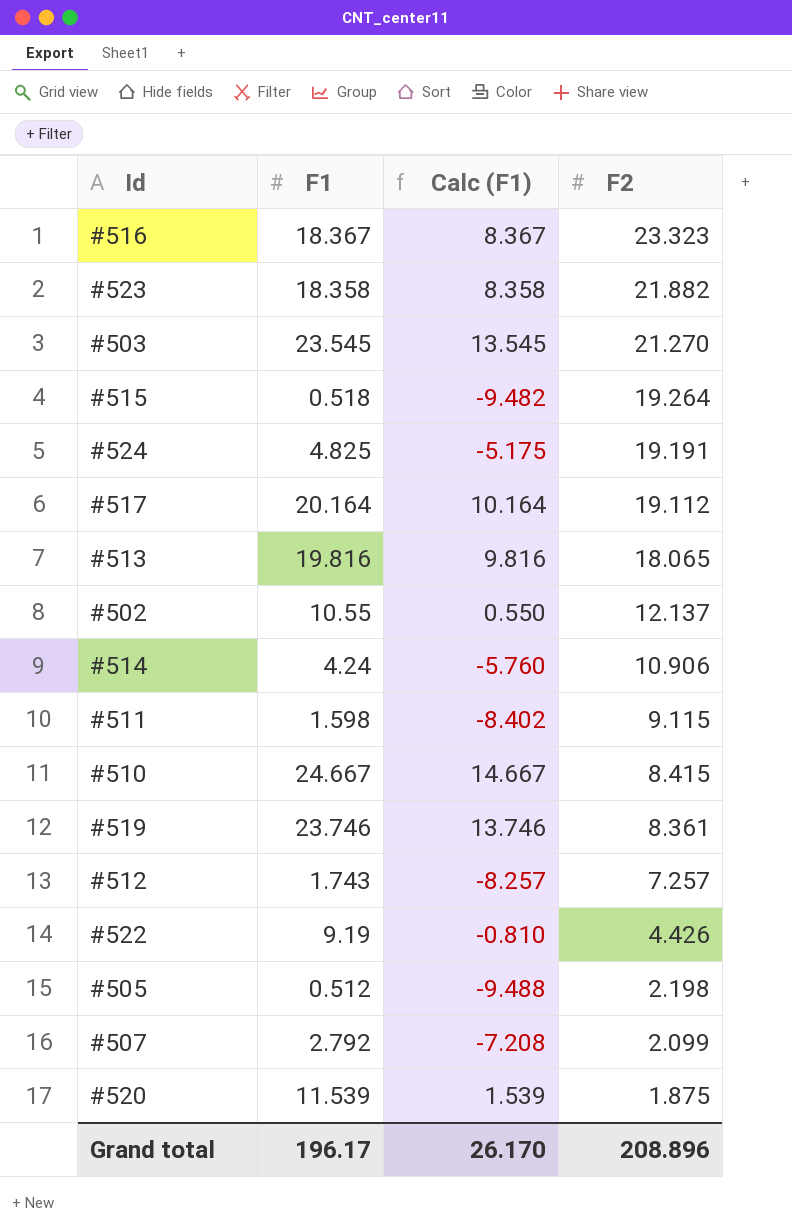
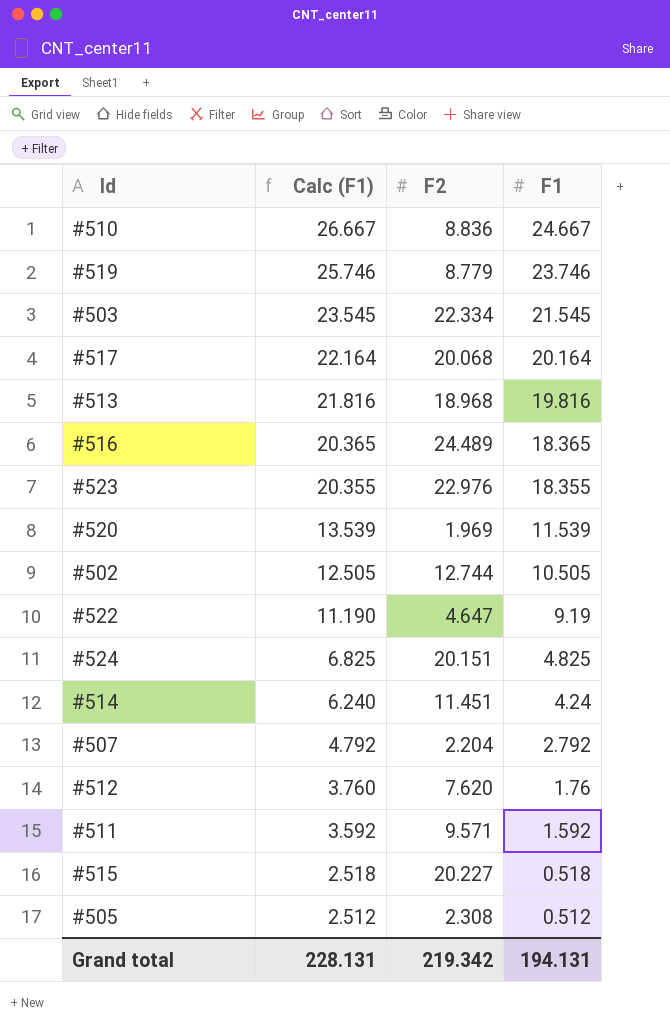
row order: F2 descending -> Calc (F1) descending
column Calc (F1) | formula: [F1] - 10 -> [F1] + 2
column F1 | position: 2 -> 4
#510 | F2: 8.415 -> 8.836
#519 | F2: 8.361 -> 8.779
#503 | F2: 21.270 -> 22.334
#503 | F1: 23.545 -> 21.545
#517 | F2: 19.112 -> 20.068
#513 | F2: 18.065 -> 18.968
#516 | F2: 23.323 -> 24.489
#516 | F1: 18.367 -> 18.365
#523 | F2: 21.882 -> 22.976
#523 | F1: 18.358 -> 18.355
#520 | F2: 1.875 -> 1.969
#502 | F2: 12.137 -> 12.744
#502 | F1: 10.55 -> 10.505
#522 | F2: 4.426 -> 4.647
#524 | F2: 19.191 -> 20.151
#514 | F2: 10.906 -> 11.451
#507 | F2: 2.099 -> 2.204
#512 | F2: 7.257 -> 7.620
#512 | F1: 1.743 -> 1.76
#511 | F2: 9.115 -> 9.571
#511 | F1: 1.598 -> 1.592
#515 | F2: 19.264 -> 20.227
#505 | F2: 2.198 -> 2.308
Grand total | Calc (F1): 26.170 -> 228.131
Grand total | F2: 208.896 -> 219.342
Grand total | F1: 196.17 -> 194.131

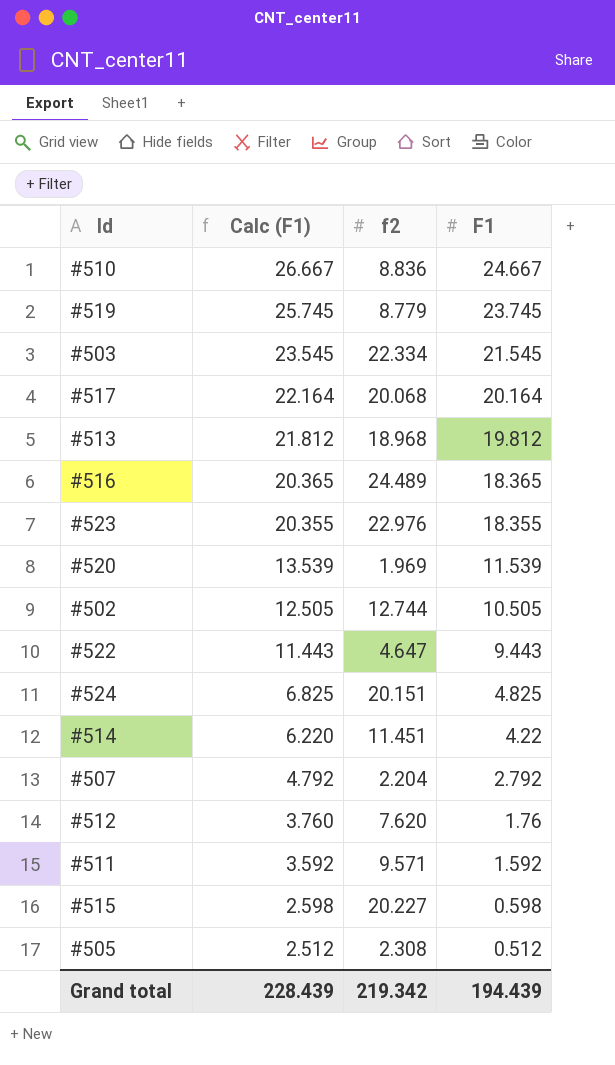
column name: F2 -> f2
#519 | Calc (F1): 25.746 -> 25.745
#519 | F1: 23.746 -> 23.745
#513 | Calc (F1): 21.816 -> 21.812
#513 | F1: 19.816 -> 19.812
#522 | Calc (F1): 11.190 -> 11.443
#522 | F1: 9.19 -> 9.443
#514 | Calc (F1): 6.240 -> 6.220
#514 | F1: 4.24 -> 4.22
#515 | Calc (F1): 2.518 -> 2.598
#515 | F1: 0.518 -> 0.598
Grand total | Calc (F1): 228.131 -> 228.439
Grand total | F1: 194.131 -> 194.439

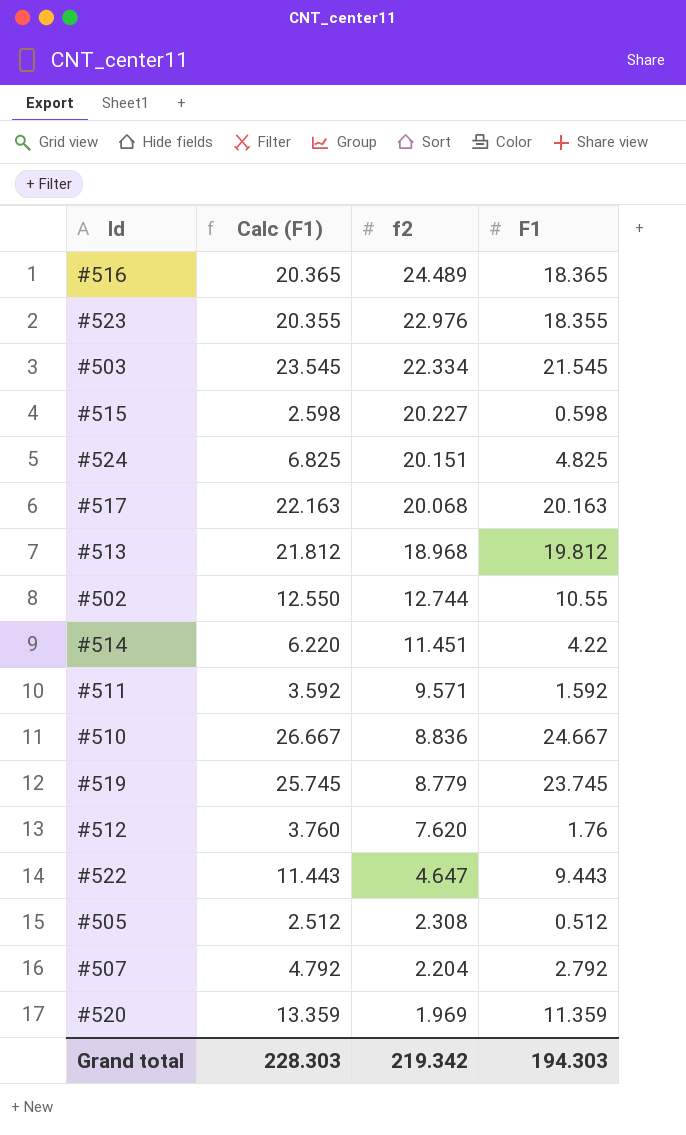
row order: Calc (F1) descending -> f2 descending
#517 | Calc (F1): 22.164 -> 22.163
#517 | F1: 20.164 -> 20.163
#502 | Calc (F1): 12.505 -> 12.550
#502 | F1: 10.505 -> 10.55
#520 | Calc (F1): 13.539 -> 13.359
#520 | F1: 11.539 -> 11.359
Grand total | Calc (F1): 228.439 -> 228.303
Grand total | F1: 194.439 -> 194.303

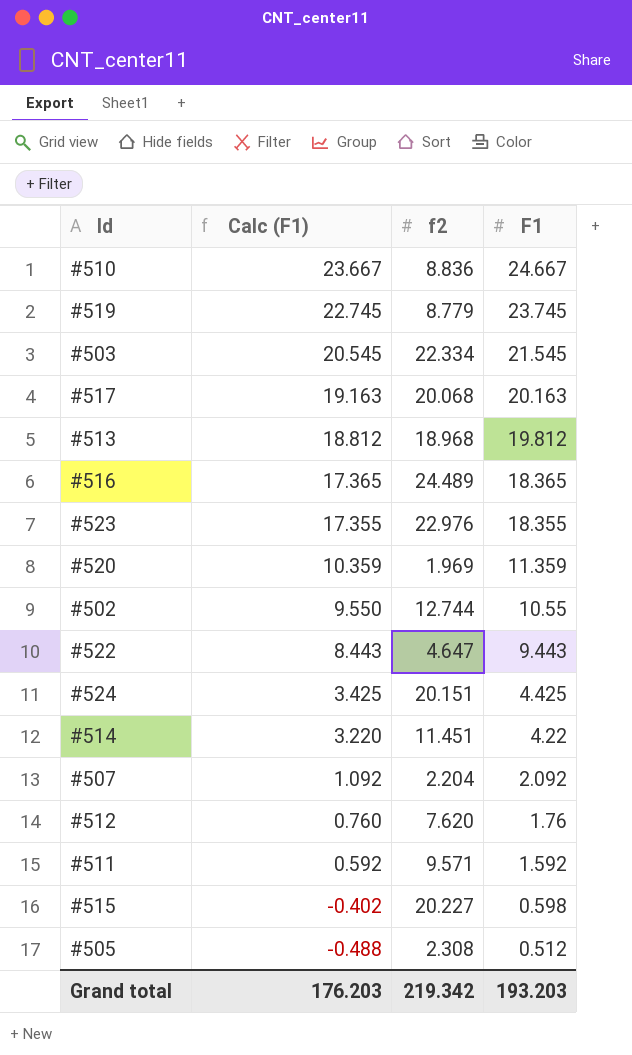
row order: f2 descending -> Calc (F1) descending
column Calc (F1) | formula: [F1] + 2 -> [F1] - 1
#524 | F1: 4.825 -> 4.425
#507 | F1: 2.792 -> 2.092
Grand total | Calc (F1): 228.303 -> 176.203
Grand total | F1: 194.303 -> 193.203

